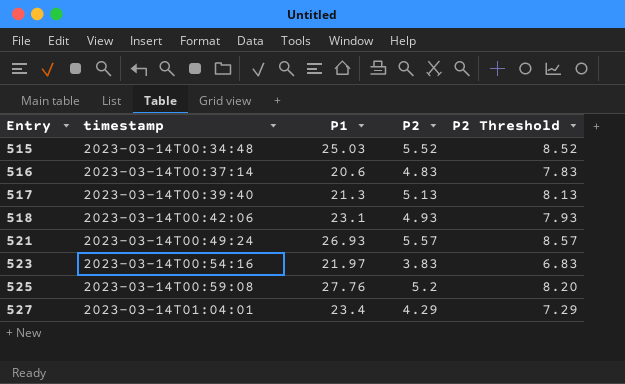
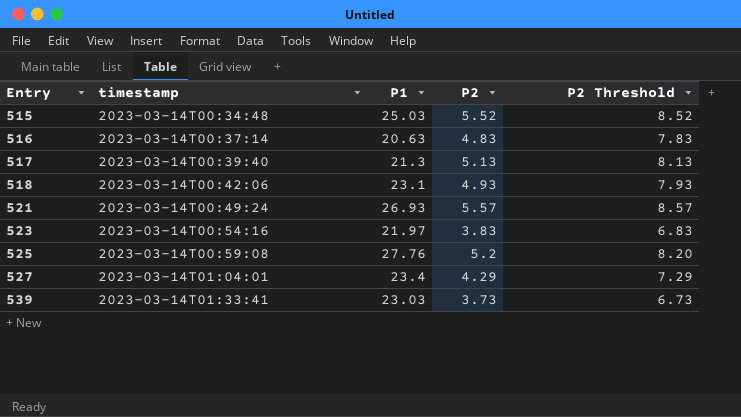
516 | P1: 20.6 -> 20.63
row 539: none -> 2023-03-14T01:33:41 | 23.03 | 3.73 | 6.73

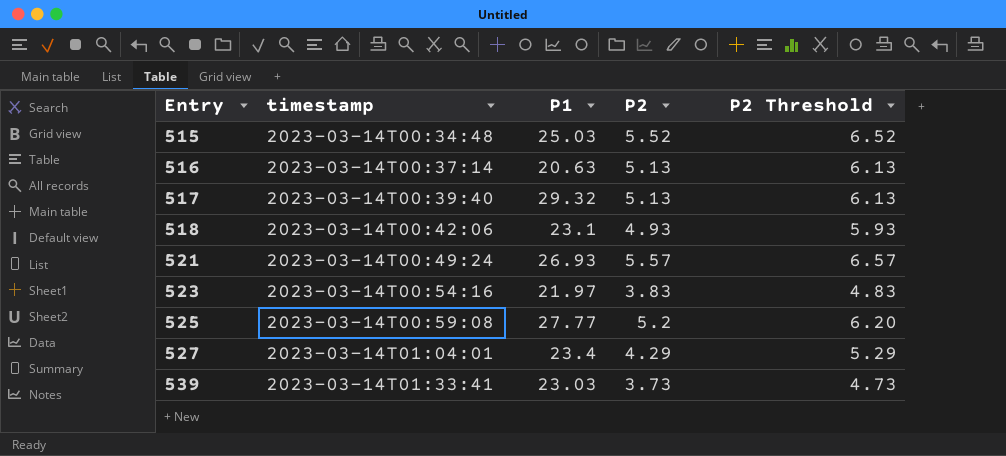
column P2 Threshold | formula: [P2] + 3 -> [P2] + 1
516 | P2: 4.83 -> 5.13
517 | P1: 21.3 -> 29.32
525 | P1: 27.76 -> 27.77

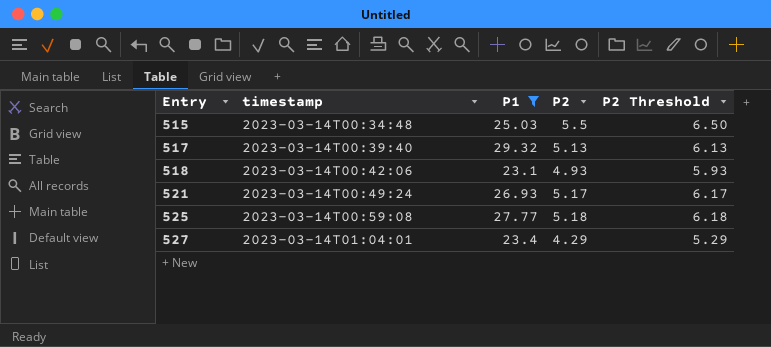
filter: none -> P1 >= 23.1
515 | P2: 5.52 -> 5.5
515 | P2 Threshold: 6.52 -> 6.50
521 | P2: 5.57 -> 5.17
521 | P2 Threshold: 6.57 -> 6.17
525 | P2: 5.2 -> 5.18
525 | P2 Threshold: 6.20 -> 6.18

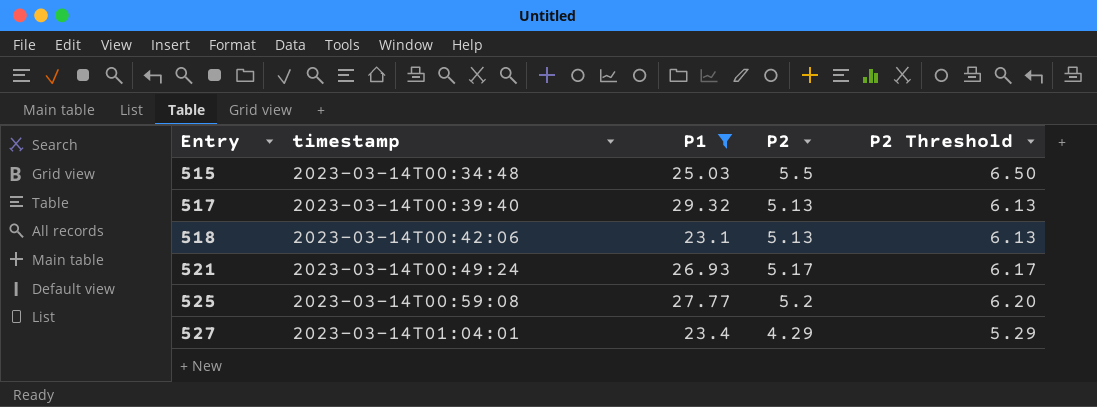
518 | P2: 4.93 -> 5.13
518 | P2 Threshold: 5.93 -> 6.13
525 | P2: 5.18 -> 5.2
525 | P2 Threshold: 6.18 -> 6.20

